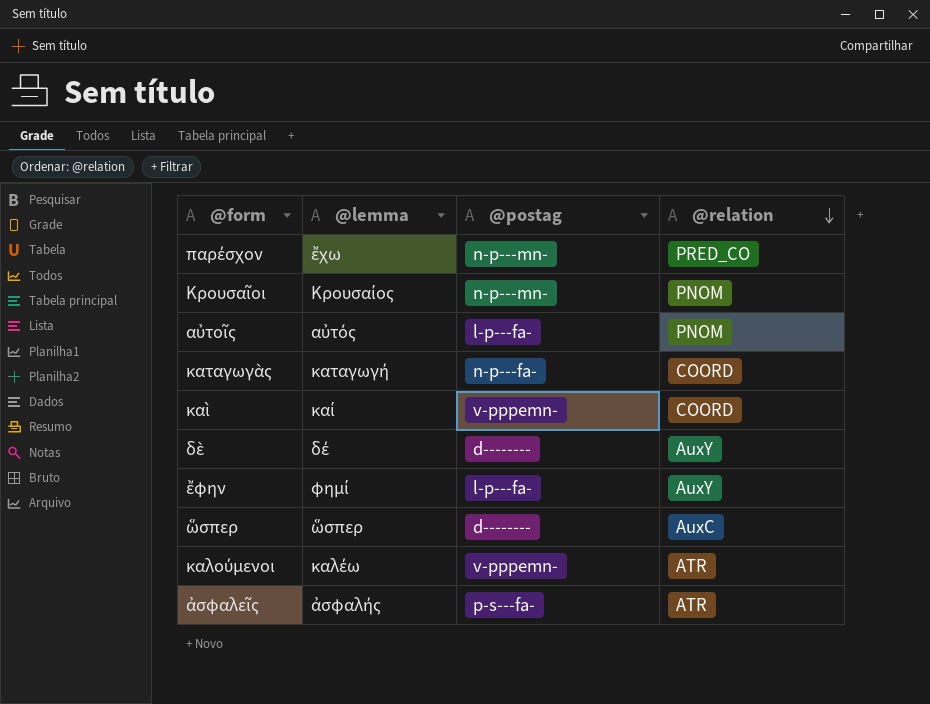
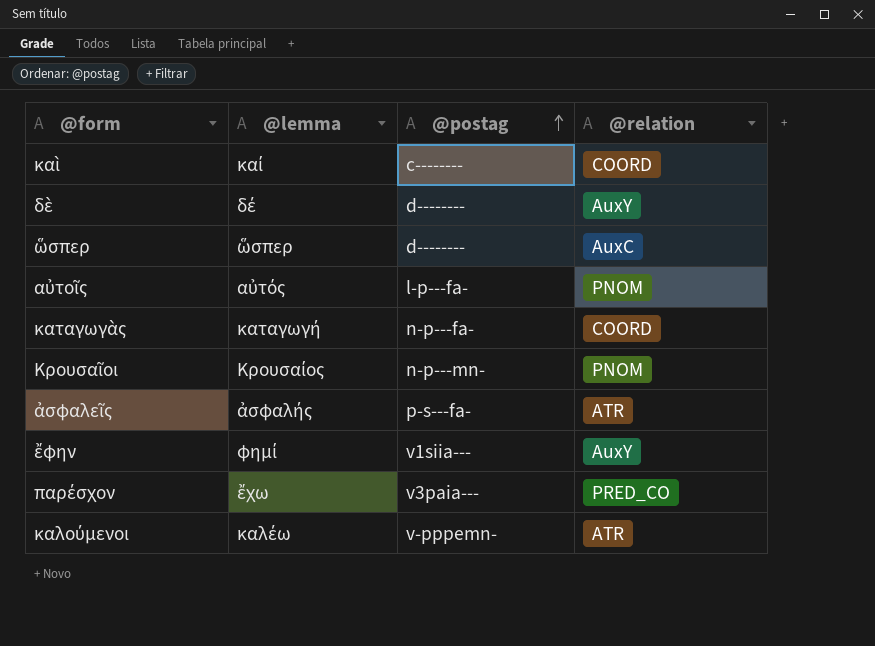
row order: @relation descending -> @postag ascending
καὶ | @postag: v-pppemn- -> c--------
ἔφην | @postag: l-p---fa- -> v1siia---
παρέσχον | @postag: n-p---mn- -> v3paia---

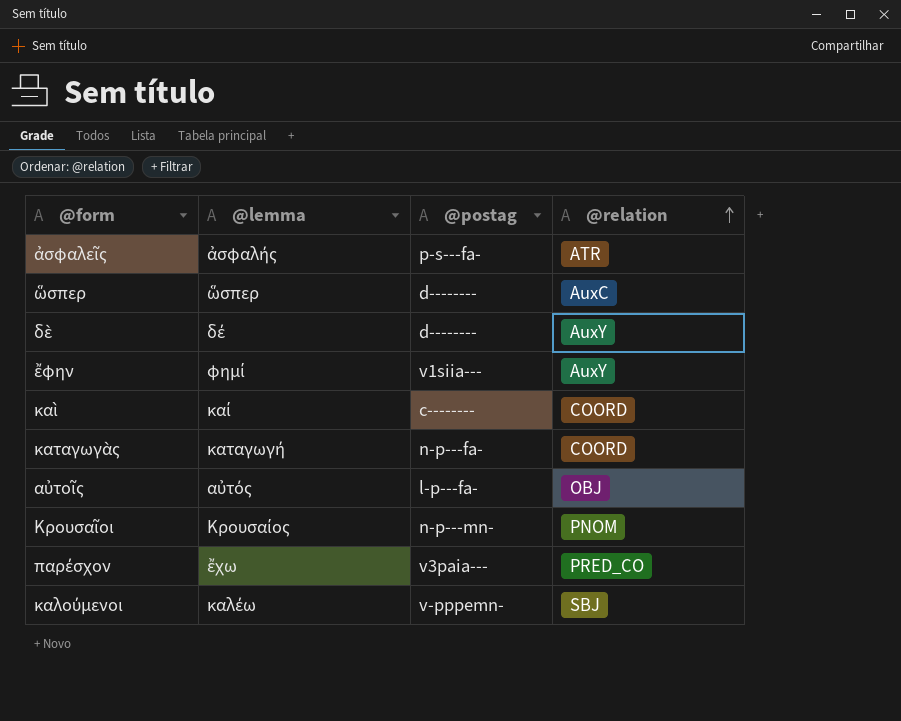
row order: @postag ascending -> @relation ascending
αὐτοῖς | @relation: PNOM -> OBJ
καλούμενοι | @relation: ATR -> SBJ

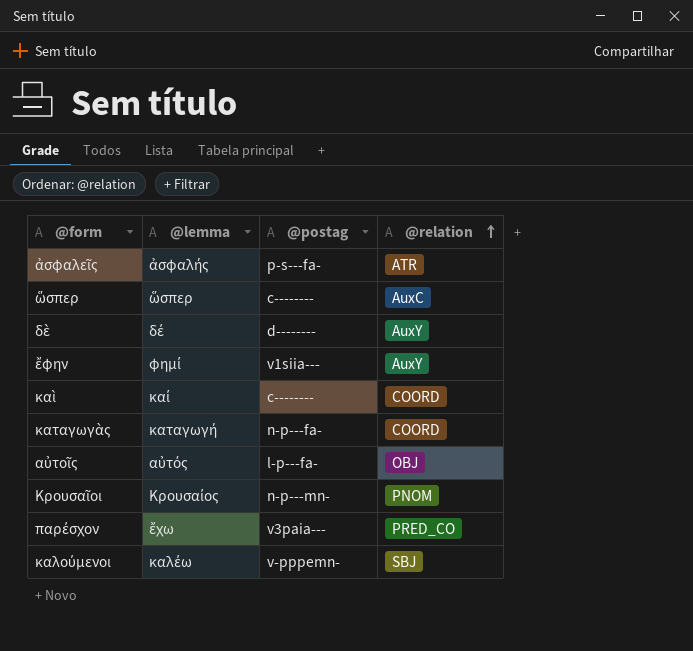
ὥσπερ | @postag: d-------- -> c--------

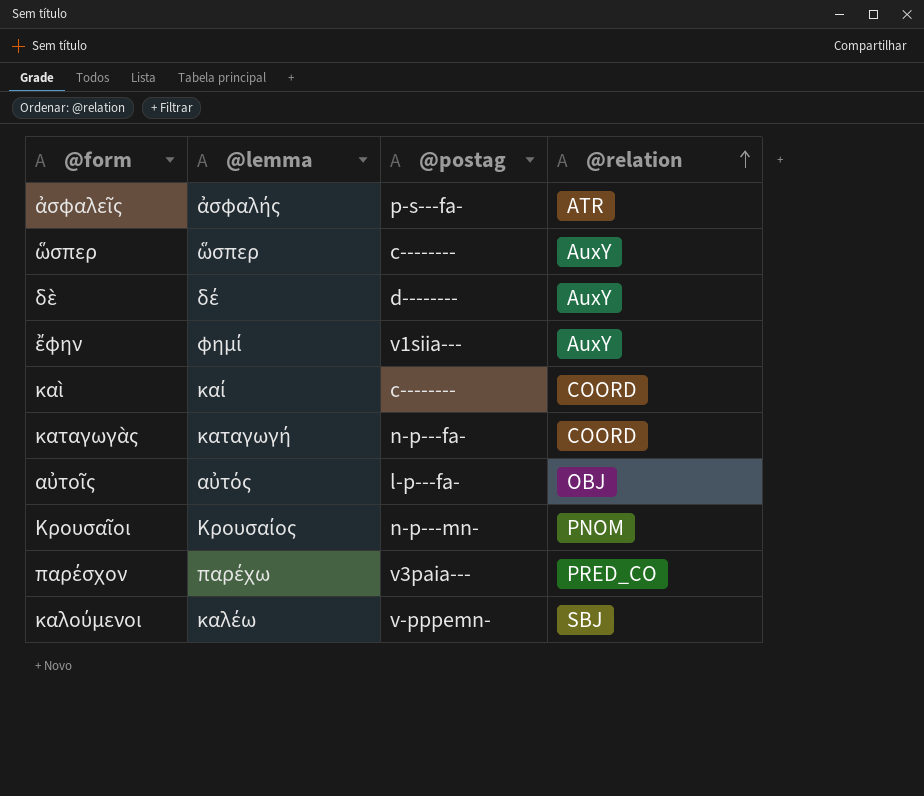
ὥσπερ | @relation: AuxC -> AuxY
παρέσχον | @lemma: ἔχω -> παρέχω

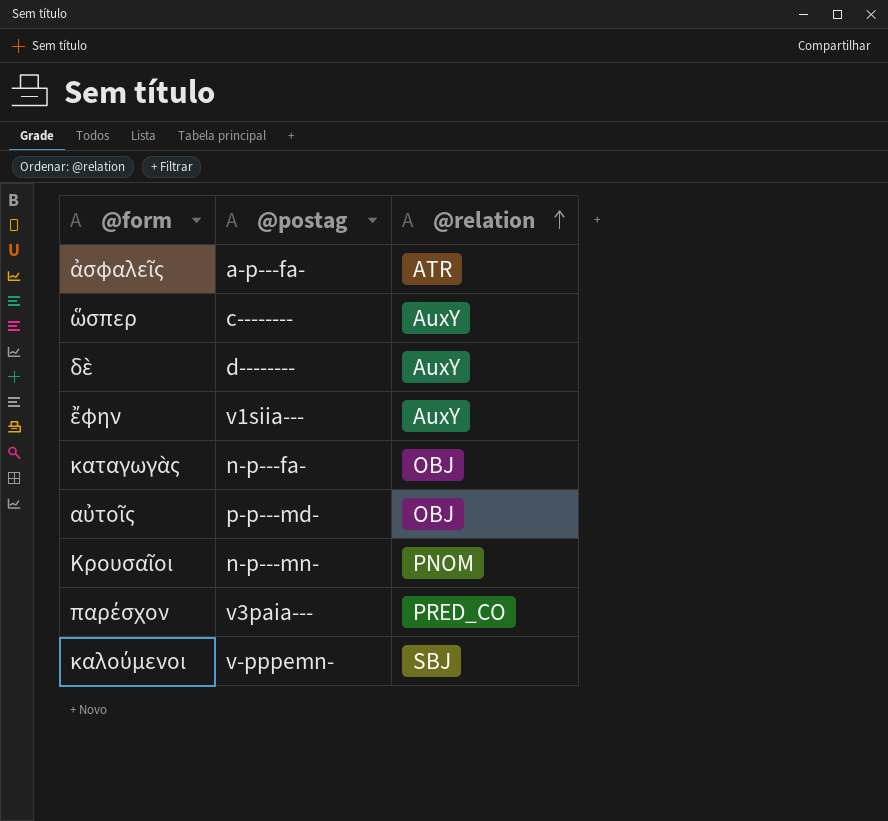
column @lemma | position: 2 -> none
row καὶ: καί | c-------- | COORD -> none
ἀσφαλεῖς | @postag: p-s---fa- -> a-p---fa-
καταγωγὰς | @relation: COORD -> OBJ
αὐτοῖς | @postag: l-p---fa- -> p-p---md-

